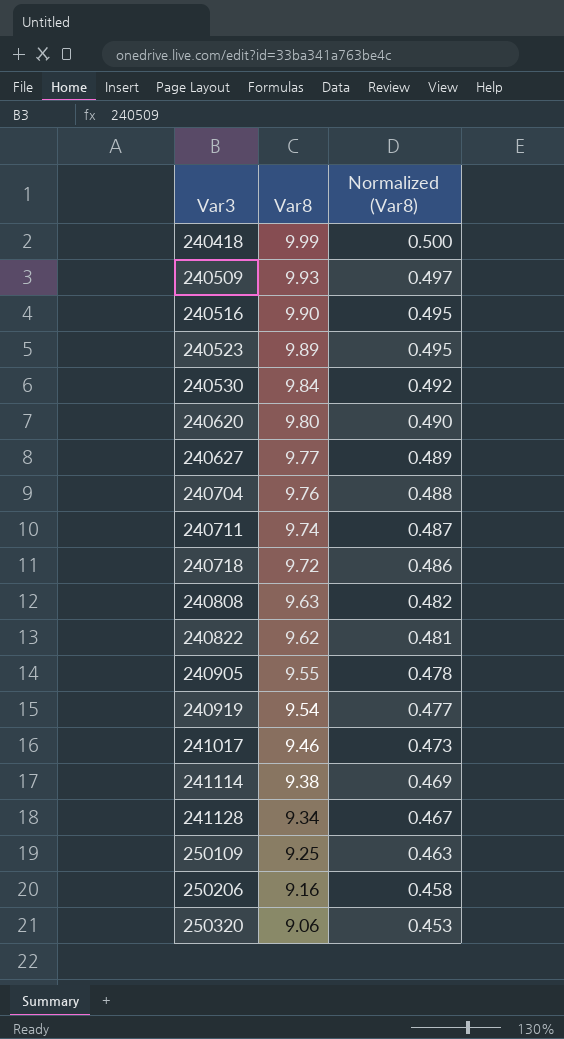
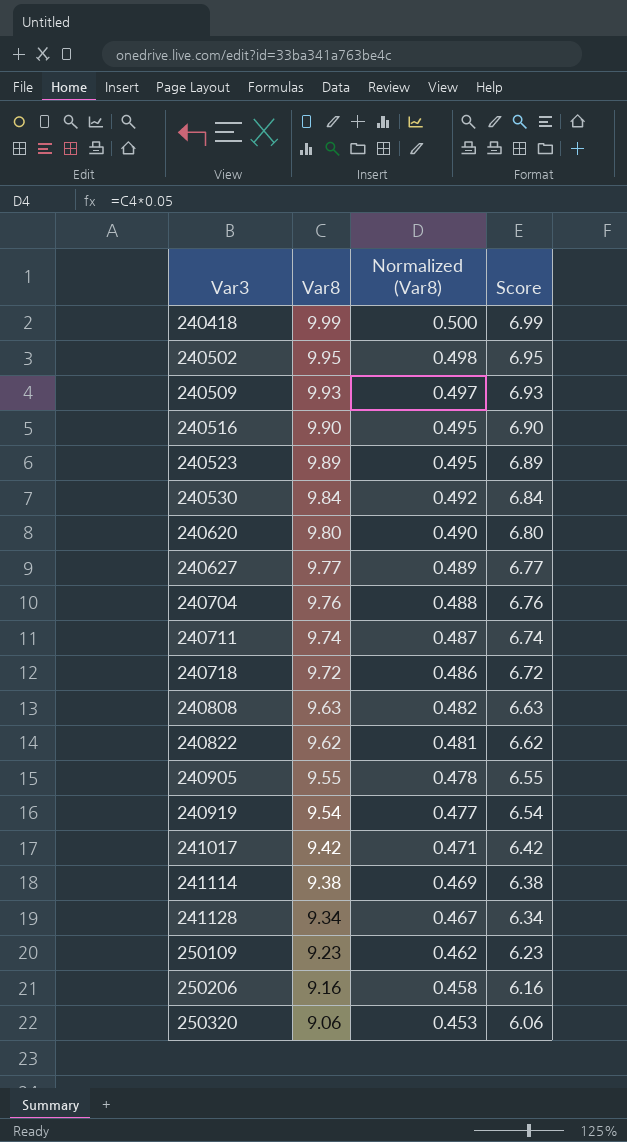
column Score | formula: none -> [Var8] - 3
row 240502: none -> 9.95 | 0.498 | 6.95
241017 | Var8: 9.46 -> 9.42
241017 | Normalized (Var8): 0.473 -> 0.471
250109 | Var8: 9.25 -> 9.23
250109 | Normalized (Var8): 0.463 -> 0.462

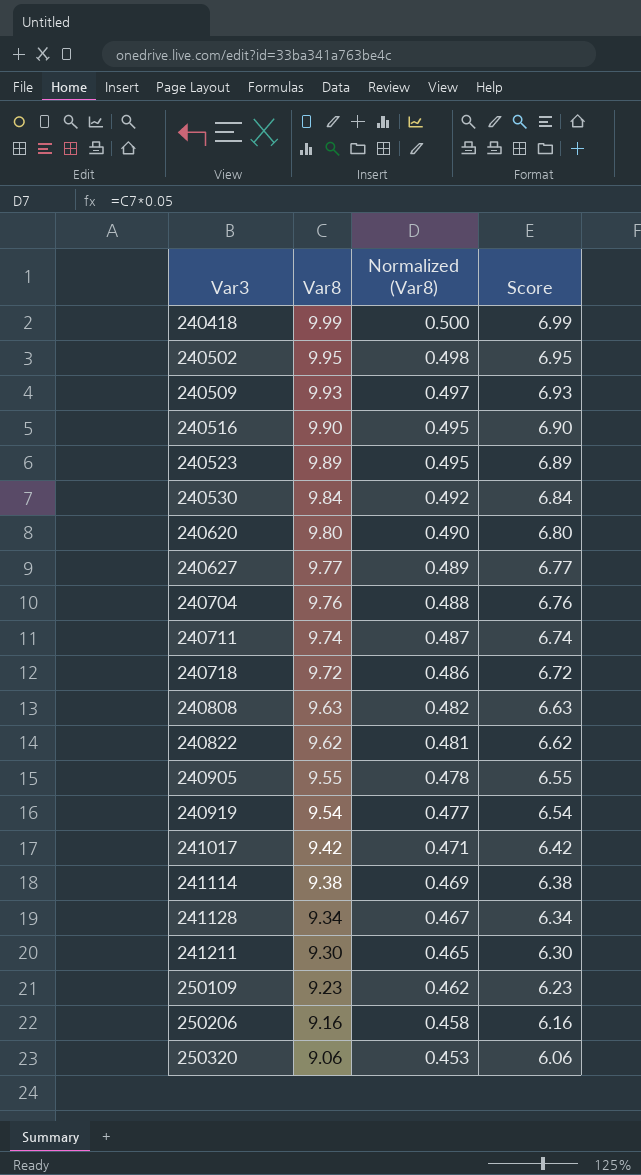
row 241211: none -> 9.30 | 0.465 | 6.30

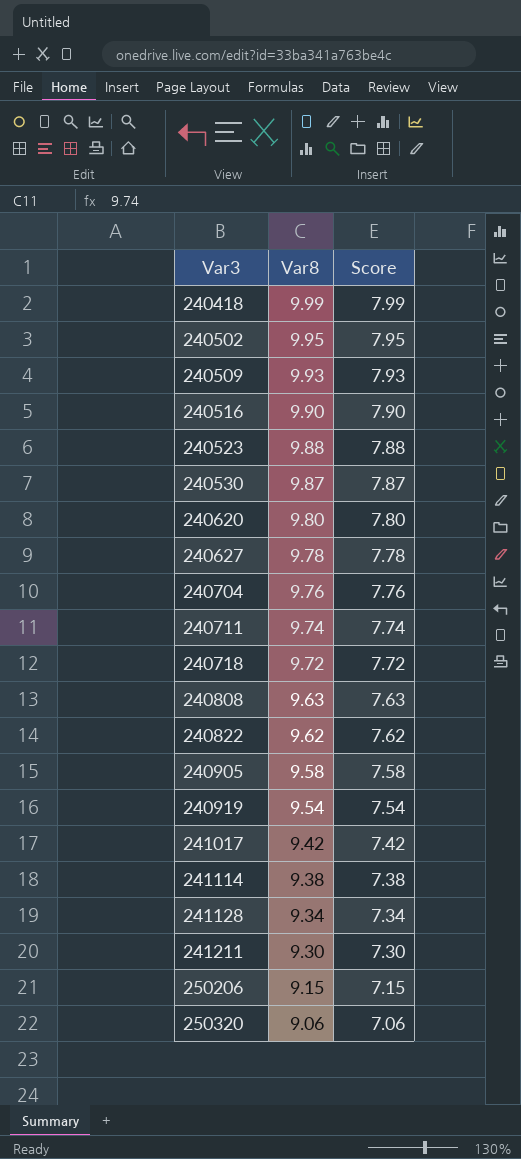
column Normalized (Var8) | formula: [Var8] * 0.05 -> none
column Score | formula: [Var8] - 3 -> [Var8] - 2
row 250109: 9.23 | 0.462 | 6.23 -> none
240523 | Var8: 9.89 -> 9.88
240530 | Var8: 9.84 -> 9.87
240627 | Var8: 9.77 -> 9.78
240905 | Var8: 9.55 -> 9.58
250206 | Var8: 9.16 -> 9.15

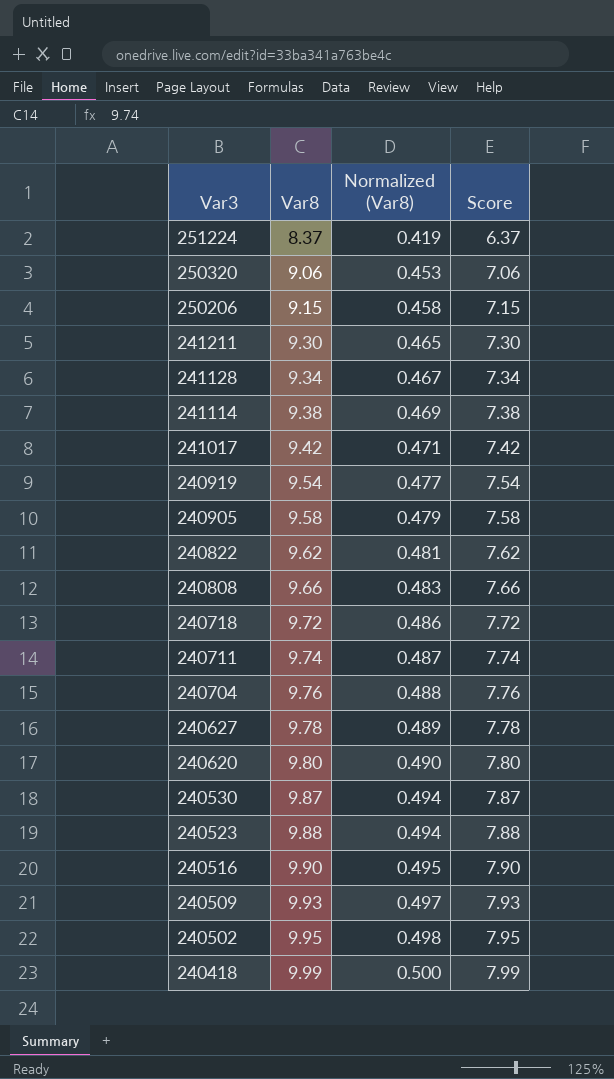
row order: Var3 ascending -> Var3 descending
column Normalized (Var8) | formula: none -> [Var8] * 0.05
row 251224: none -> 8.37 | 0.419 | 6.37
240808 | Var8: 9.63 -> 9.66
240808 | Score: 7.63 -> 7.66

